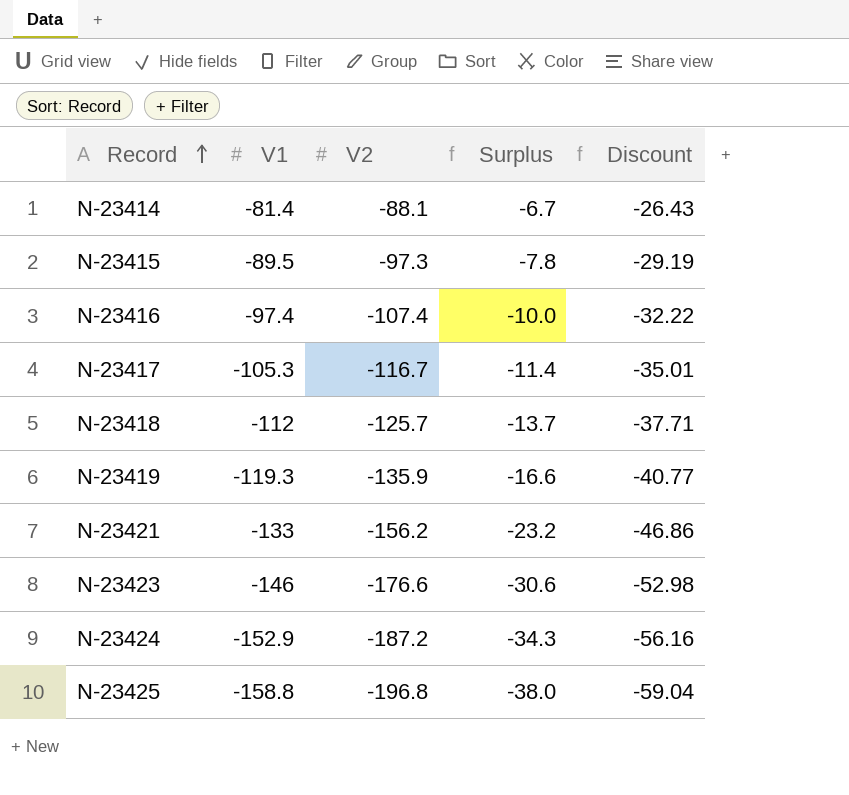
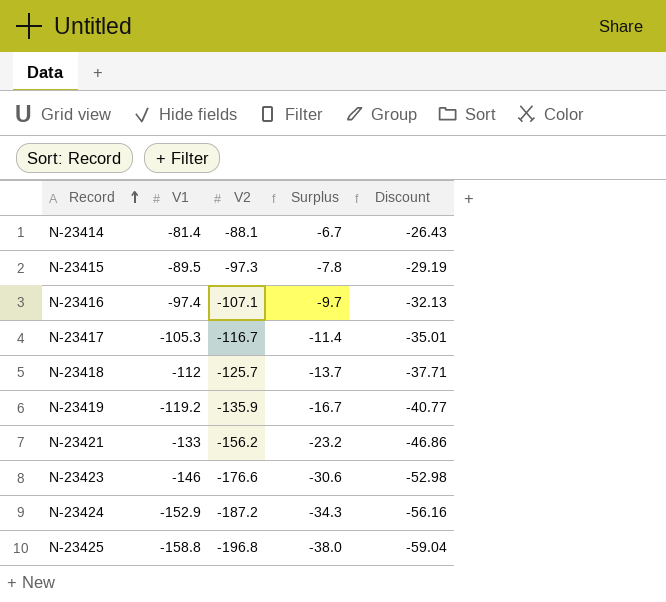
N-23416 | V2: -107.4 -> -107.1
N-23416 | Surplus: -10.0 -> -9.7
N-23416 | Discount: -32.22 -> -32.13
N-23419 | V1: -119.3 -> -119.2
N-23419 | Surplus: -16.6 -> -16.7

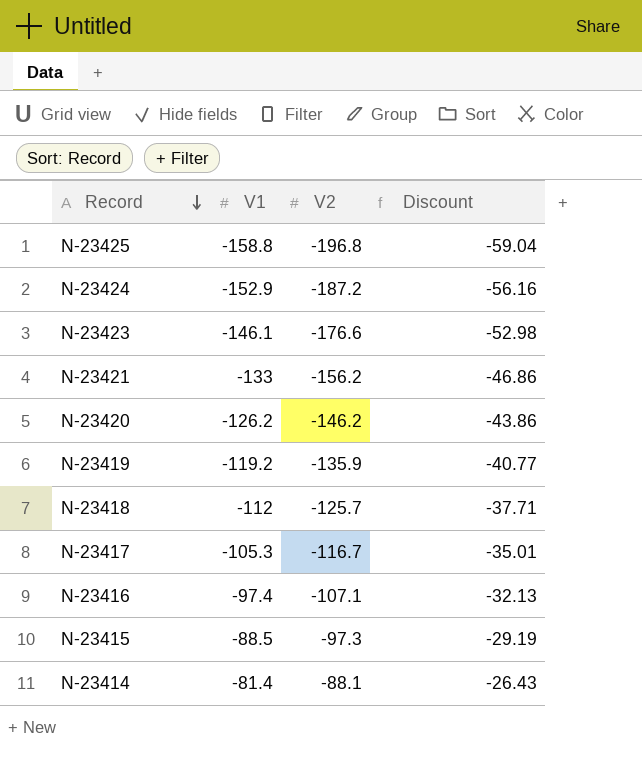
row order: Record ascending -> Record descending
column Surplus | formula: [V2] - [V1] -> none
N-23423 | V1: -146 -> -146.1
row N-23420: none -> -126.2 | -146.2 | -43.86
N-23415 | V1: -89.5 -> -88.5

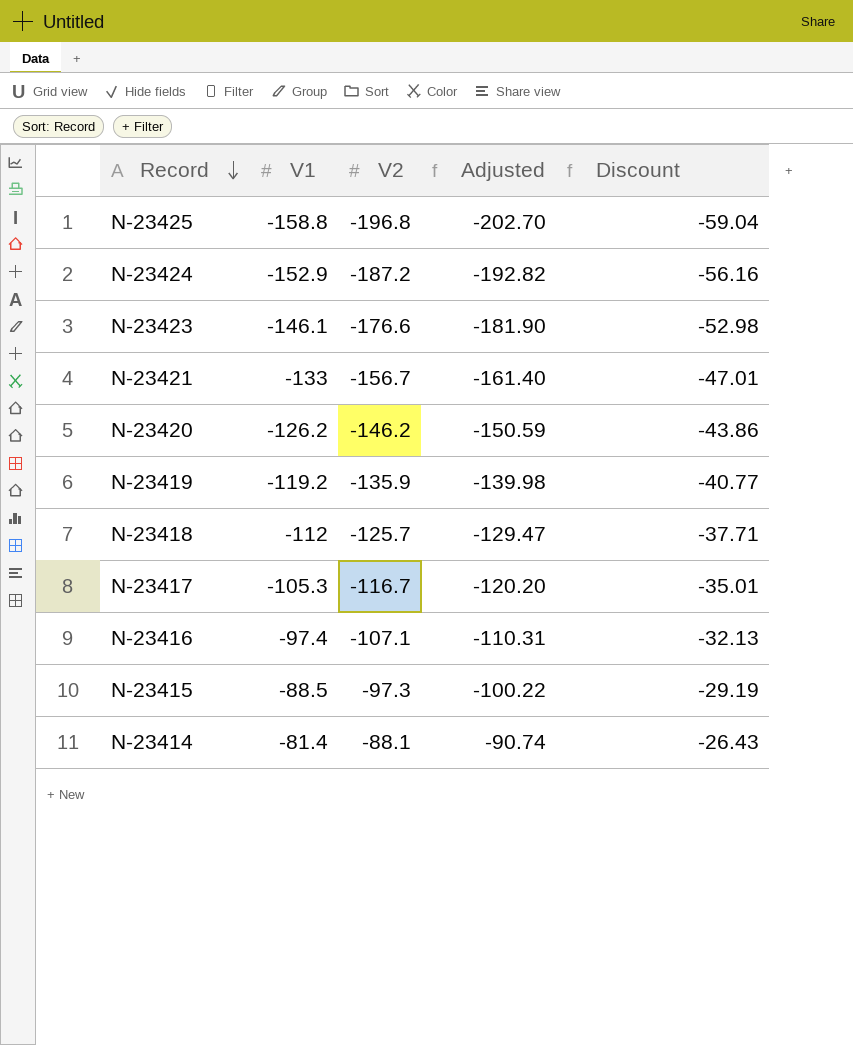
column Adjusted | formula: none -> [V2] * 1.03
N-23421 | V2: -156.2 -> -156.7
N-23421 | Discount: -46.86 -> -47.01

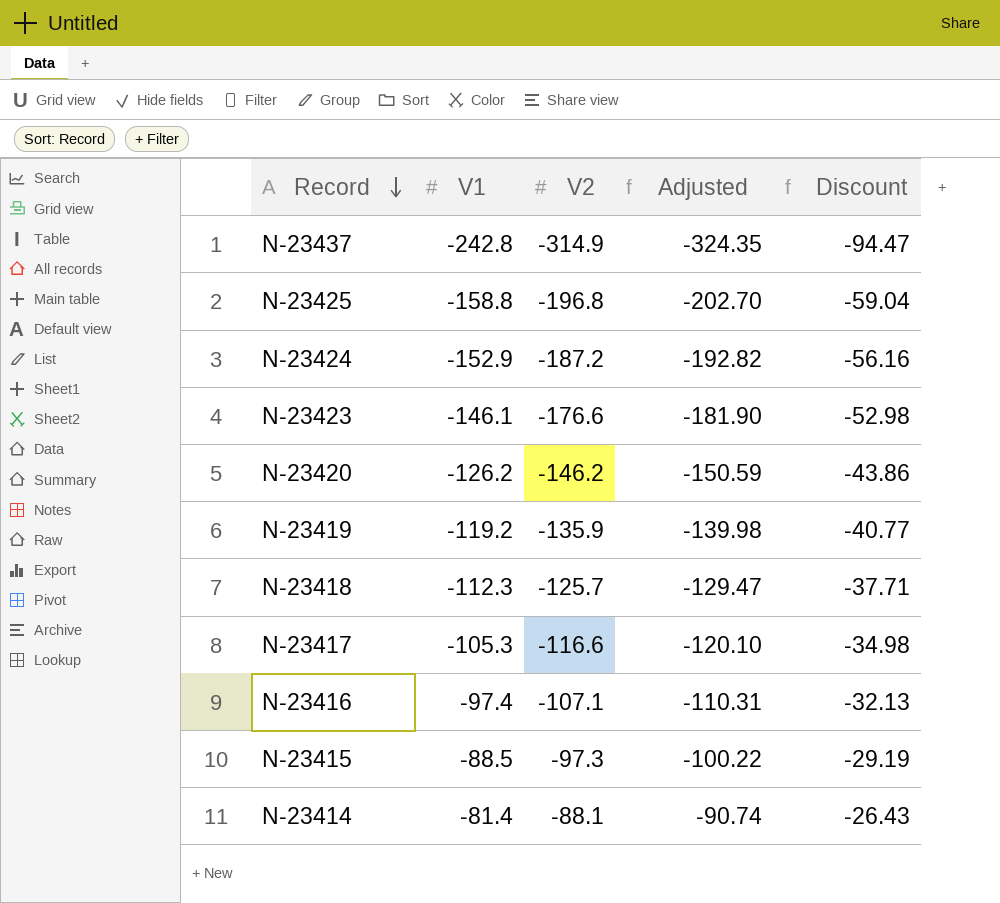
row N-23421: -133 | -156.7 | -161.40 | -47.01 -> none
row N-23437: none -> -242.8 | -314.9 | -324.35 | -94.47
N-23418 | V1: -112 -> -112.3
N-23417 | V2: -116.7 -> -116.6
N-23417 | Adjusted: -120.20 -> -120.10
N-23417 | Discount: -35.01 -> -34.98

